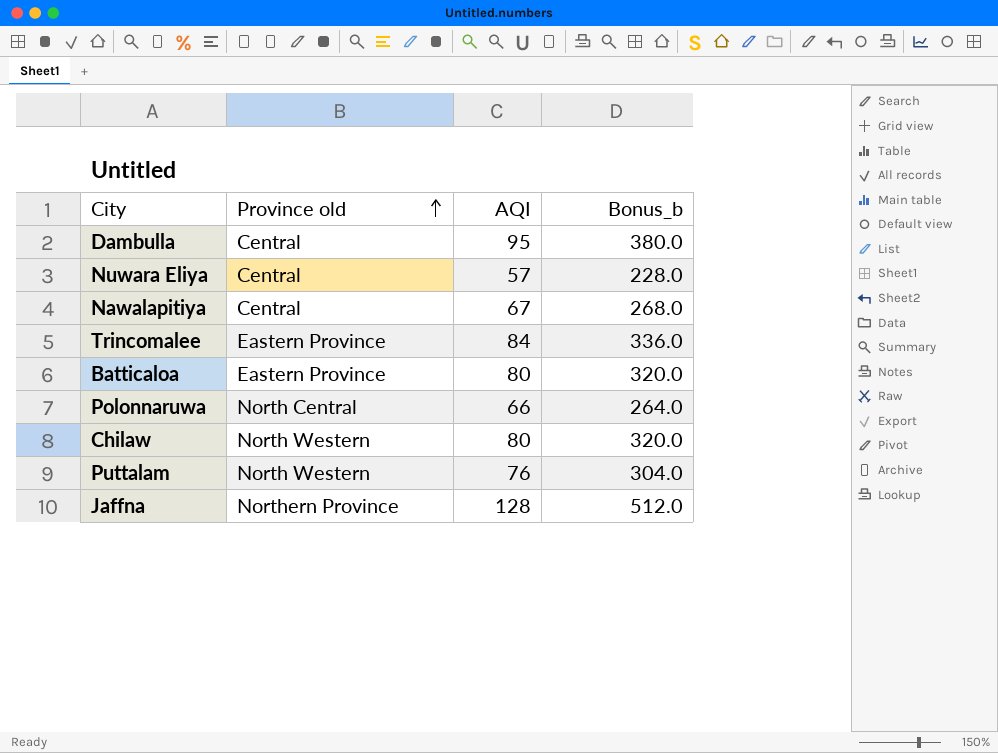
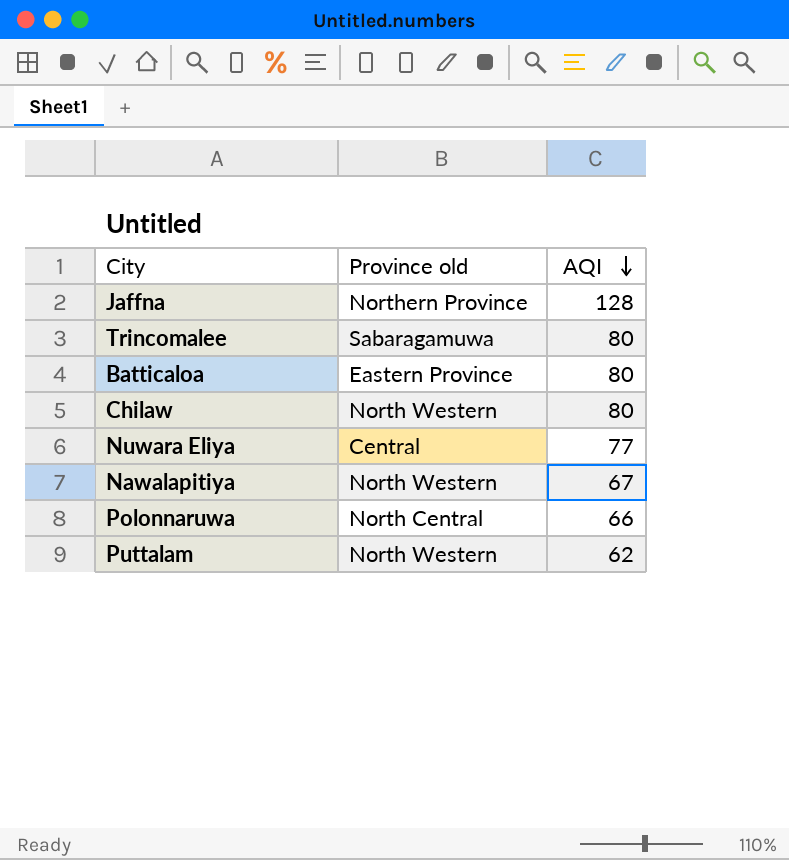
row order: Province old ascending -> AQI descending
column Bonus_b | formula: [AQI] * 4 -> none
row Dambulla: Central | 95 | 380.0 -> none
Trincomalee | Province old: Eastern Province -> Sabaragamuwa
Trincomalee | AQI: 84 -> 80
Nuwara Eliya | AQI: 57 -> 77
Nawalapitiya | Province old: Central -> North Western
Puttalam | AQI: 76 -> 62

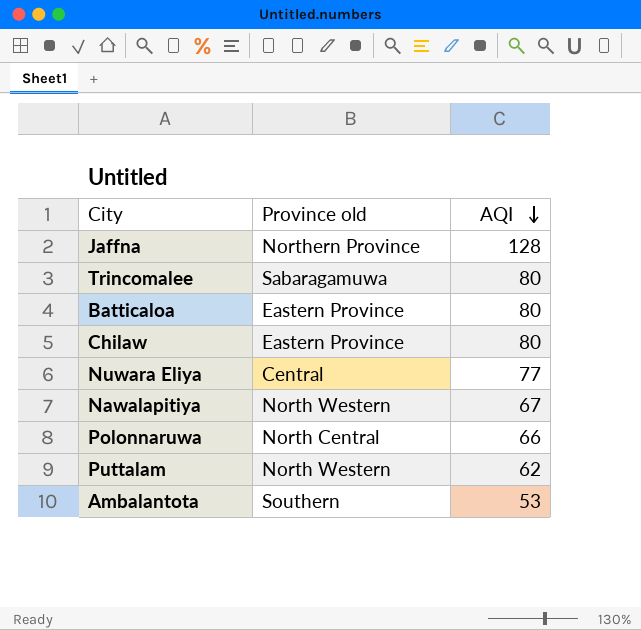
Chilaw | Province old: North Western -> Eastern Province
row Ambalantota: none -> Southern | 53

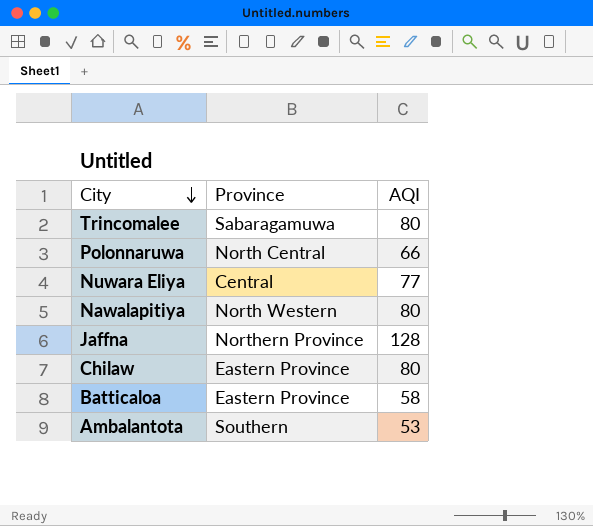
row order: AQI descending -> City descending
column name: Province old -> Province
row Puttalam: North Western | 62 -> none
Nawalapitiya | AQI: 67 -> 80
Batticaloa | AQI: 80 -> 58

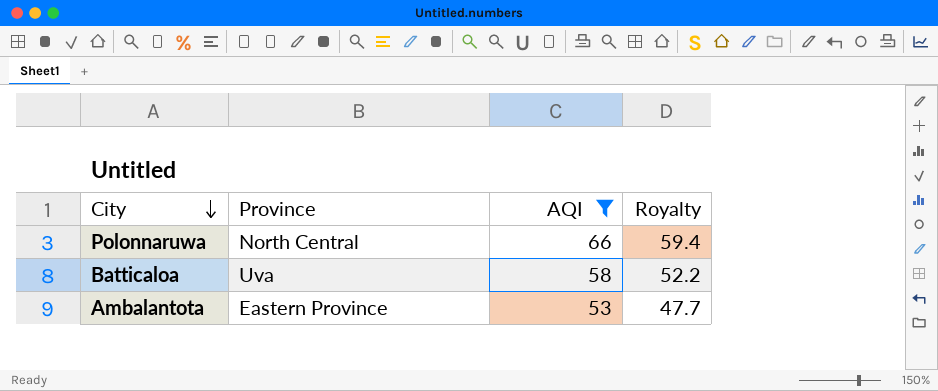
filter: none -> AQI <= 66
column Royalty | formula: none -> [AQI] * 0.9
Batticaloa | Province: Eastern Province -> Uva
Ambalantota | Province: Southern -> Eastern Province

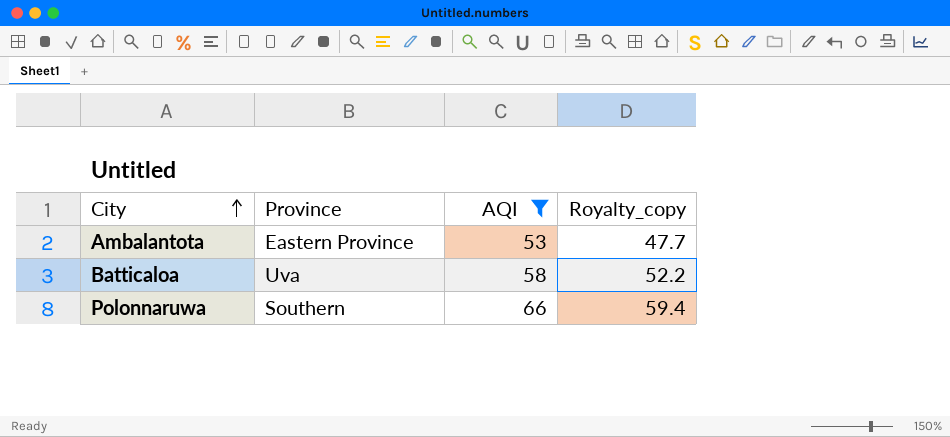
row order: City descending -> City ascending
column name: Royalty -> Royalty_copy
Polonnaruwa | Province: North Central -> Southern

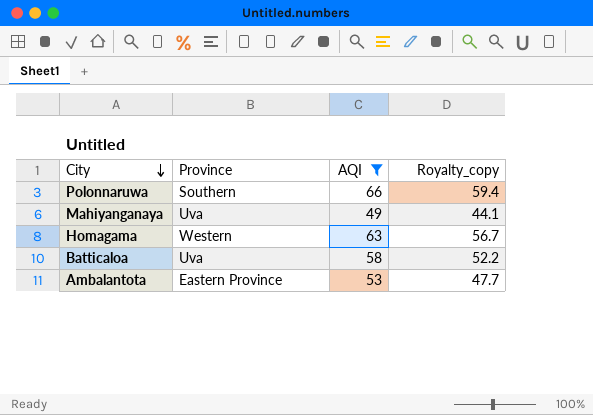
row order: City ascending -> City descending
row Mahiyanganaya: none -> Uva | 49 | 44.1
row Homagama: none -> Western | 63 | 56.7

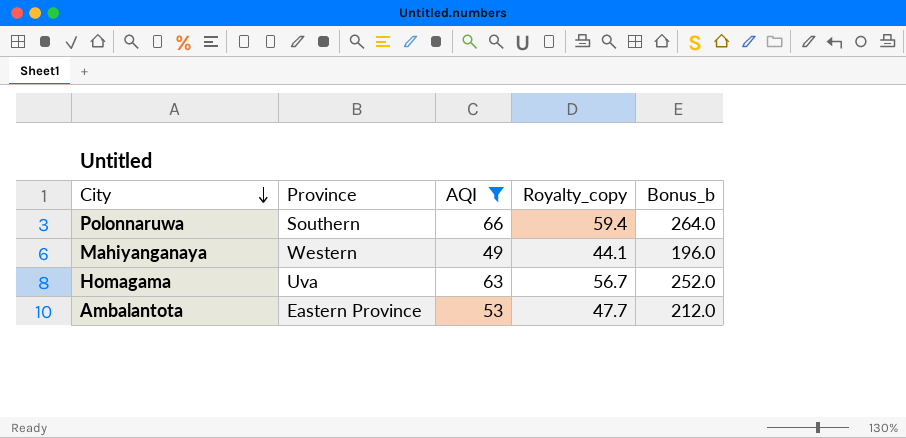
column Bonus_b | formula: none -> [AQI] * 4
row Batticaloa: Uva | 58 | 52.2 -> none
Mahiyanganaya | Province: Uva -> Western
Homagama | Province: Western -> Uva

